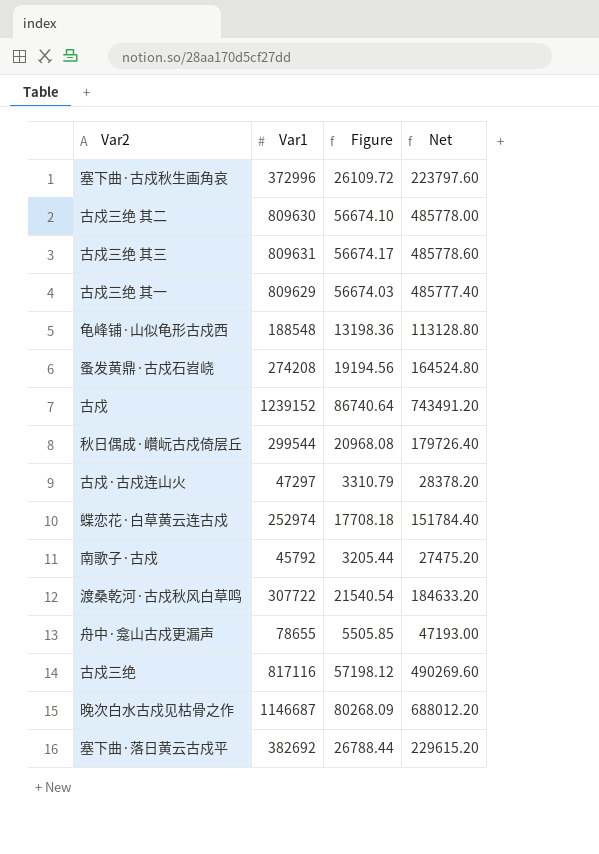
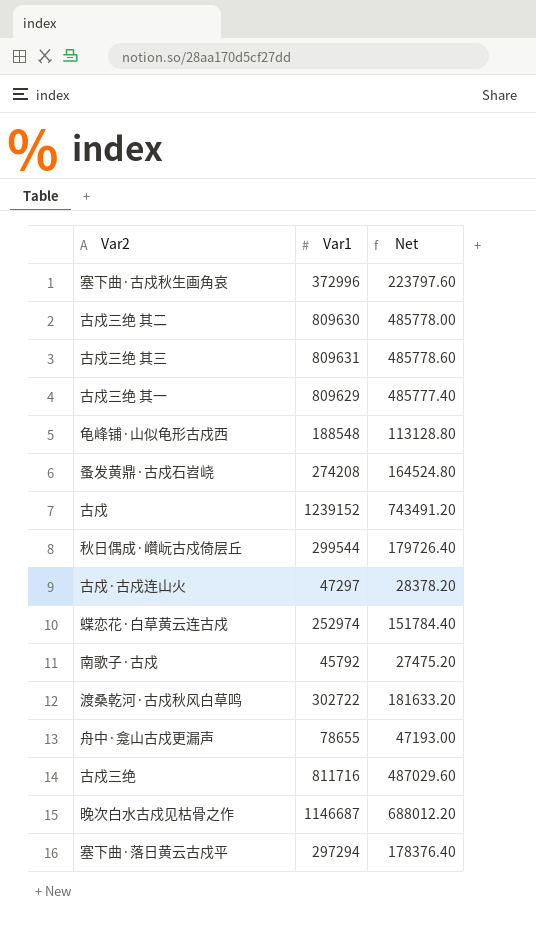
column Figure | formula: [Var1] * 0.07 -> none
渡桑乾河·古戍秋风白草鸣 | Var1: 307722 -> 302722
渡桑乾河·古戍秋风白草鸣 | Net: 184633.20 -> 181633.20
古戍三绝 | Var1: 817116 -> 811716
古戍三绝 | Net: 490269.60 -> 487029.60
塞下曲·落日黄云古戍平 | Var1: 382692 -> 297294
塞下曲·落日黄云古戍平 | Net: 229615.20 -> 178376.40

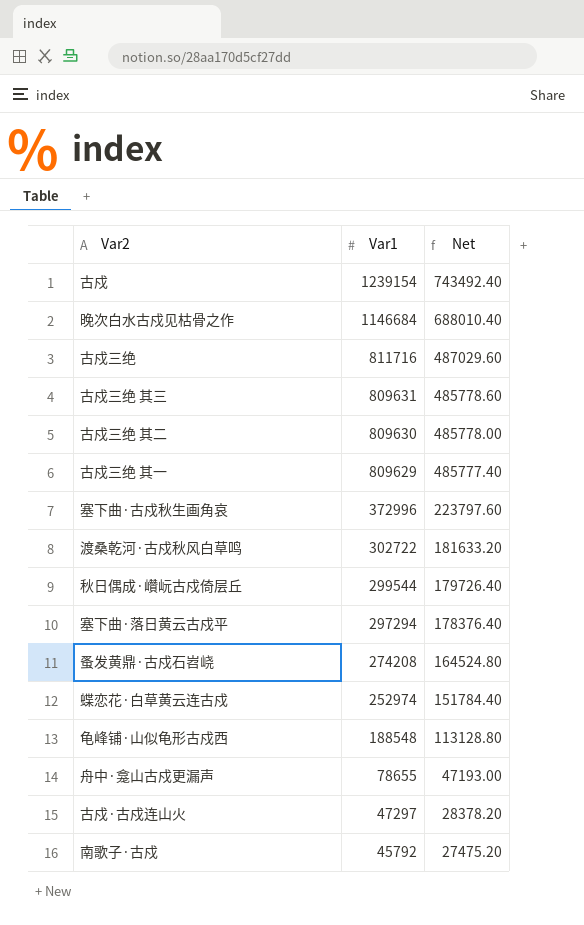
row order: none -> Var1 descending
古戍 | Var1: 1239152 -> 1239154
古戍 | Net: 743491.20 -> 743492.40
晚次白水古戍见枯骨之作 | Var1: 1146687 -> 1146684
晚次白水古戍见枯骨之作 | Net: 688012.20 -> 688010.40

